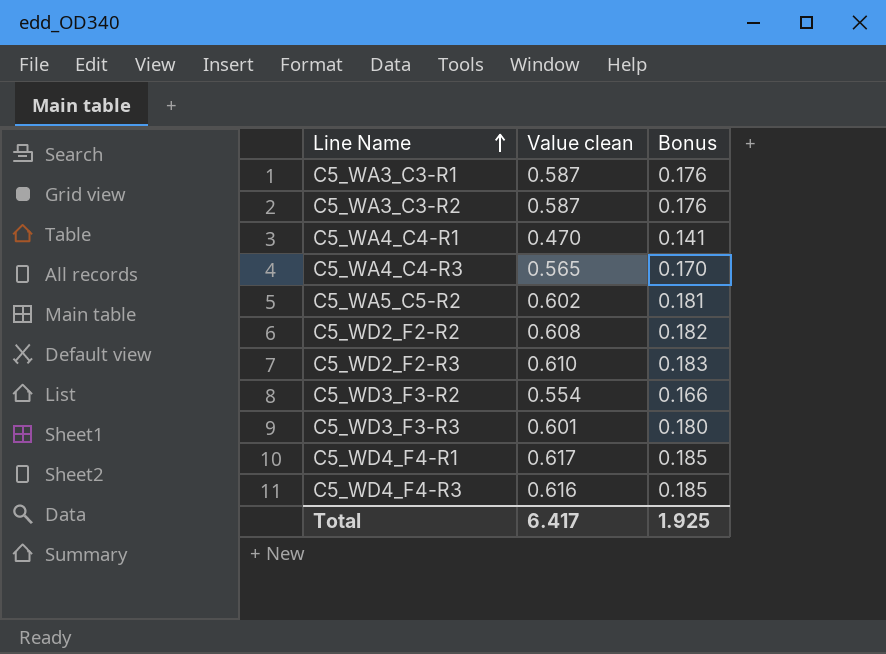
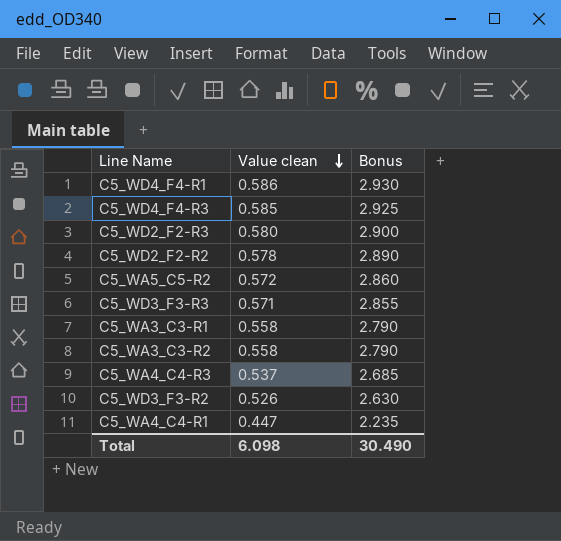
row order: Line Name ascending -> Value clean descending
column Bonus | formula: [Value clean] * 0.3 -> [Value clean] * 5
C5_WD4_F4-R1 | Value clean: 0.617 -> 0.586
C5_WD4_F4-R3 | Value clean: 0.616 -> 0.585
C5_WD2_F2-R3 | Value clean: 0.610 -> 0.580
C5_WD2_F2-R2 | Value clean: 0.608 -> 0.578
C5_WA5_C5-R2 | Value clean: 0.602 -> 0.572
C5_WD3_F3-R3 | Value clean: 0.601 -> 0.571
C5_WA3_C3-R1 | Value clean: 0.587 -> 0.558
C5_WA3_C3-R2 | Value clean: 0.587 -> 0.558
C5_WA4_C4-R3 | Value clean: 0.565 -> 0.537
C5_WD3_F3-R2 | Value clean: 0.554 -> 0.526
C5_WA4_C4-R1 | Value clean: 0.470 -> 0.447
Total | Value clean: 6.417 -> 6.098
Total | Bonus: 1.925 -> 30.490

